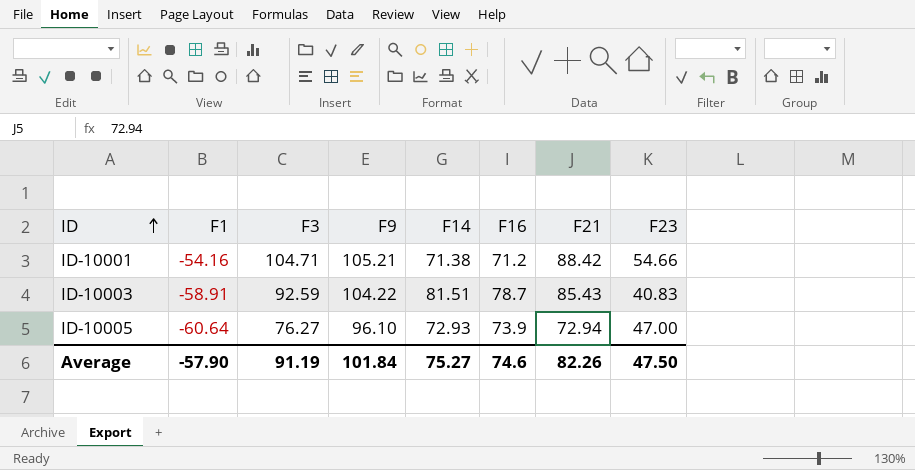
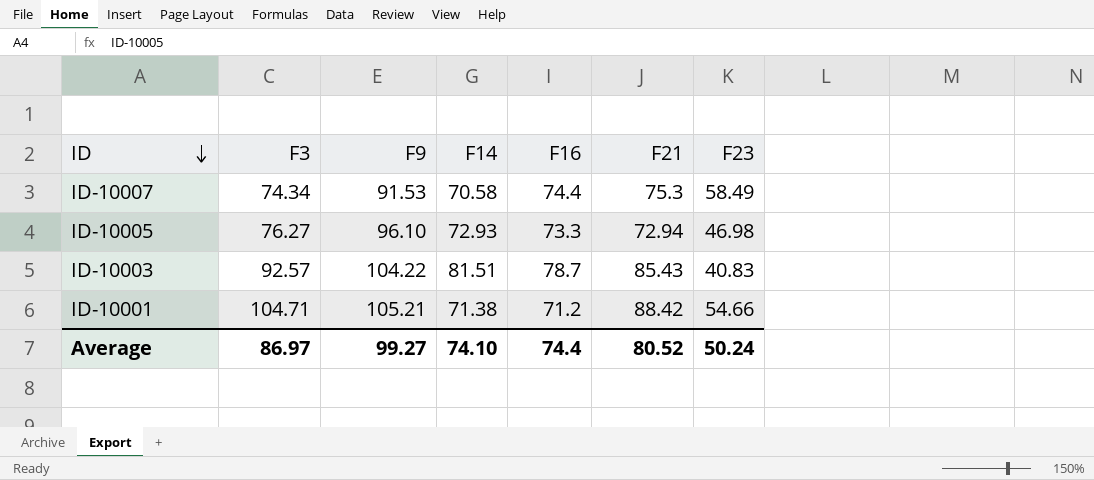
row order: ID ascending -> ID descending
column F1 | position: 2 -> none
row ID-10007: none -> 74.34 | 91.53 | 70.58 | 74.4 | 75.3 | 58.49
ID-10005 | F16: 73.9 -> 73.3
ID-10005 | F23: 47.00 -> 46.98
ID-10003 | F3: 92.59 -> 92.57
Average | F3: 91.19 -> 86.97
Average | F9: 101.84 -> 99.27
Average | F14: 75.27 -> 74.10
Average | F16: 74.6 -> 74.4
Average | F21: 82.26 -> 80.52
Average | F23: 47.50 -> 50.24

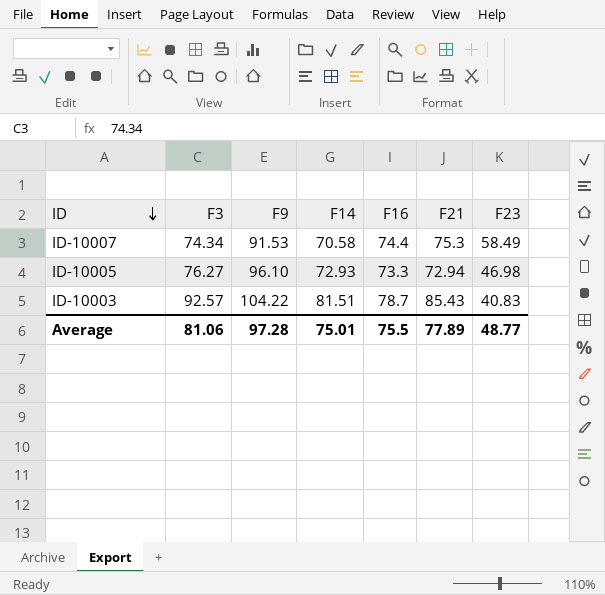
row ID-10001: 104.71 | 105.21 | 71.38 | 71.2 | 88.42 | 54.66 -> none
Average | F3: 86.97 -> 81.06
Average | F9: 99.27 -> 97.28
Average | F14: 74.10 -> 75.01
Average | F16: 74.4 -> 75.5
Average | F21: 80.52 -> 77.89
Average | F23: 50.24 -> 48.77

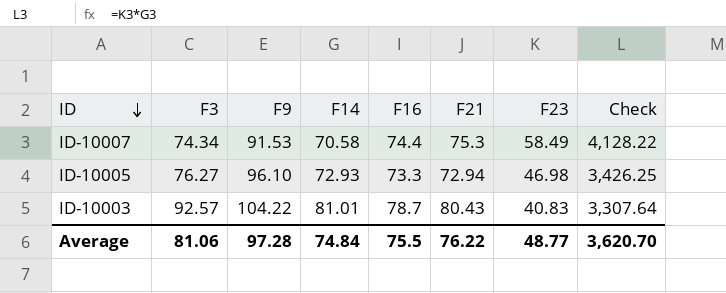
column Check | formula: none -> [F14] * [F23]
ID-10003 | F14: 81.51 -> 81.01
ID-10003 | F21: 85.43 -> 80.43
Average | F14: 75.01 -> 74.84
Average | F21: 77.89 -> 76.22

